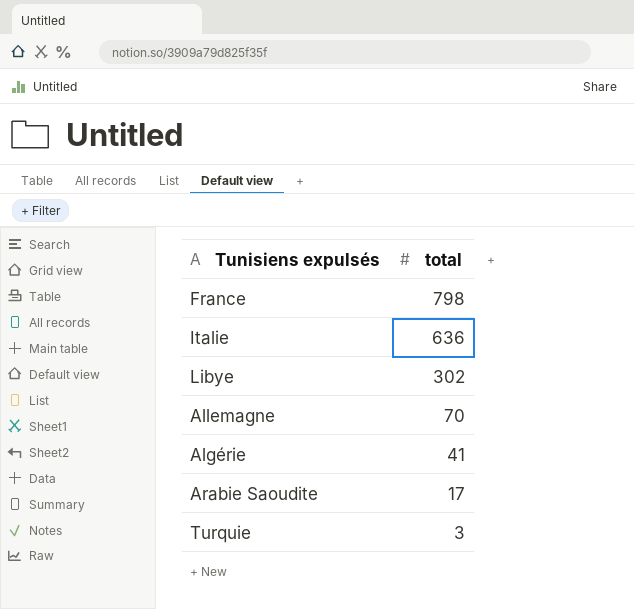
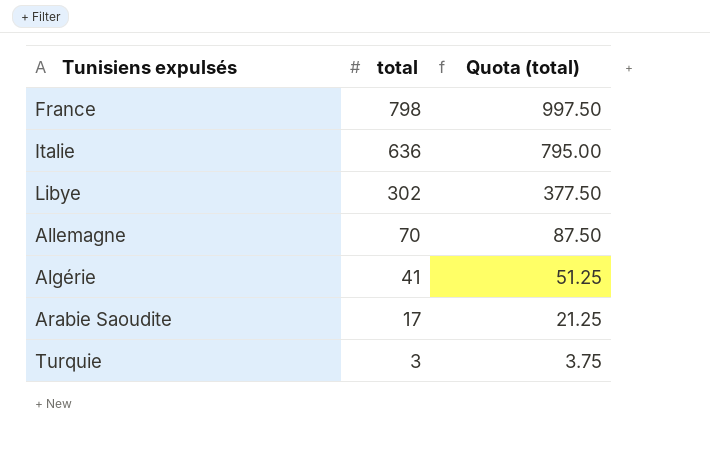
column Quota (total) | formula: none -> [total] * 1.25

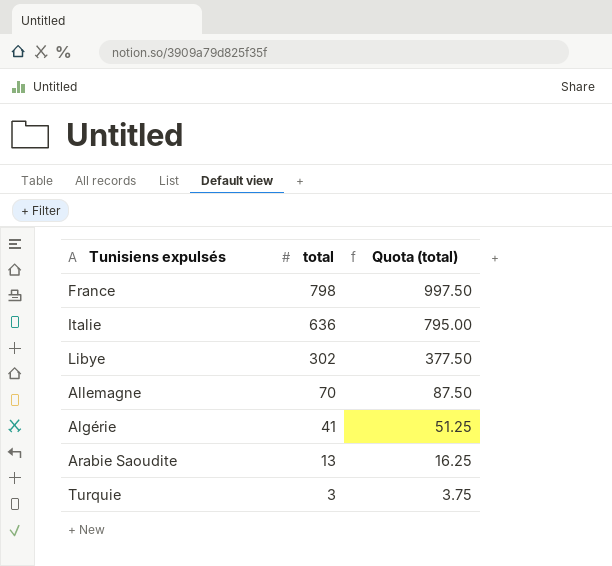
Arabie Saoudite | total: 17 -> 13
Arabie Saoudite | Quota (total): 21.25 -> 16.25

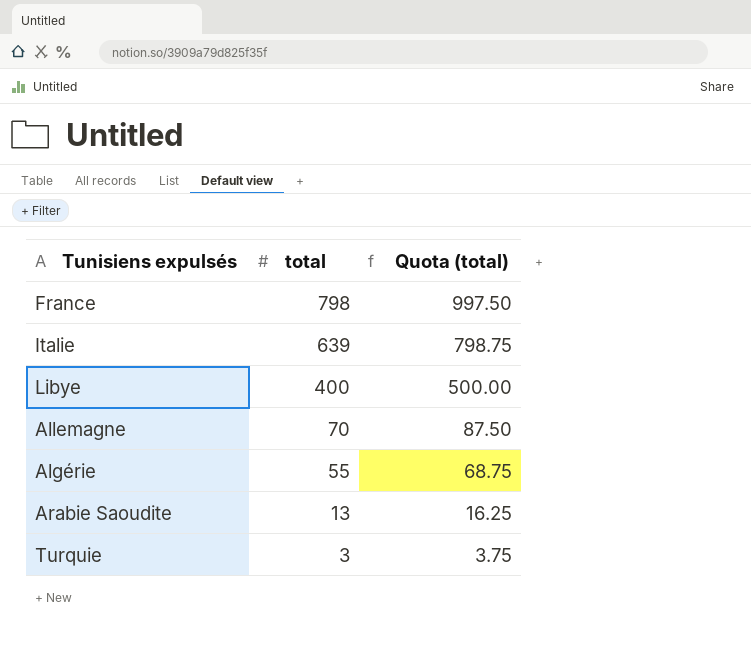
Italie | total: 636 -> 639
Italie | Quota (total): 795.00 -> 798.75
Libye | total: 302 -> 400
Libye | Quota (total): 377.50 -> 500.00
Algérie | total: 41 -> 55
Algérie | Quota (total): 51.25 -> 68.75

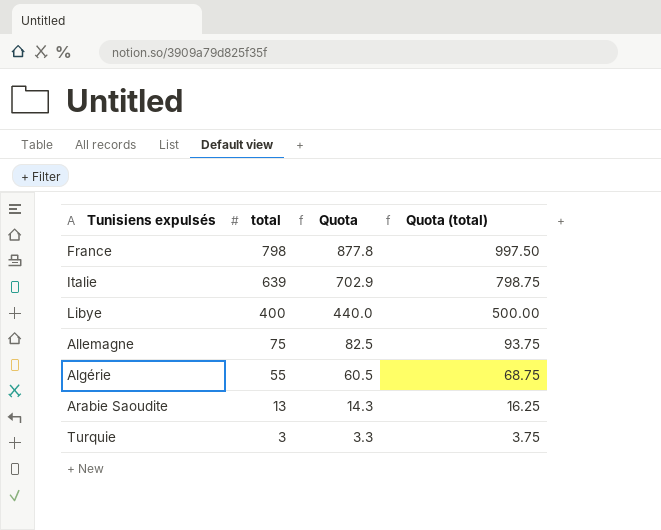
column Quota | formula: none -> [total] * 1.1
Allemagne | total: 70 -> 75
Allemagne | Quota (total): 87.50 -> 93.75

